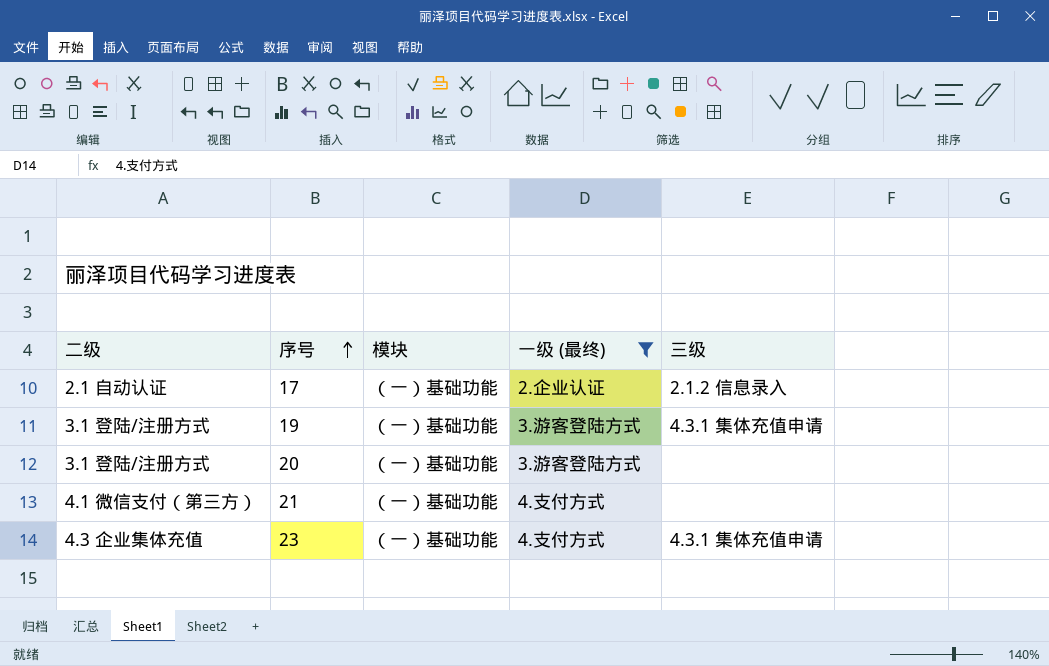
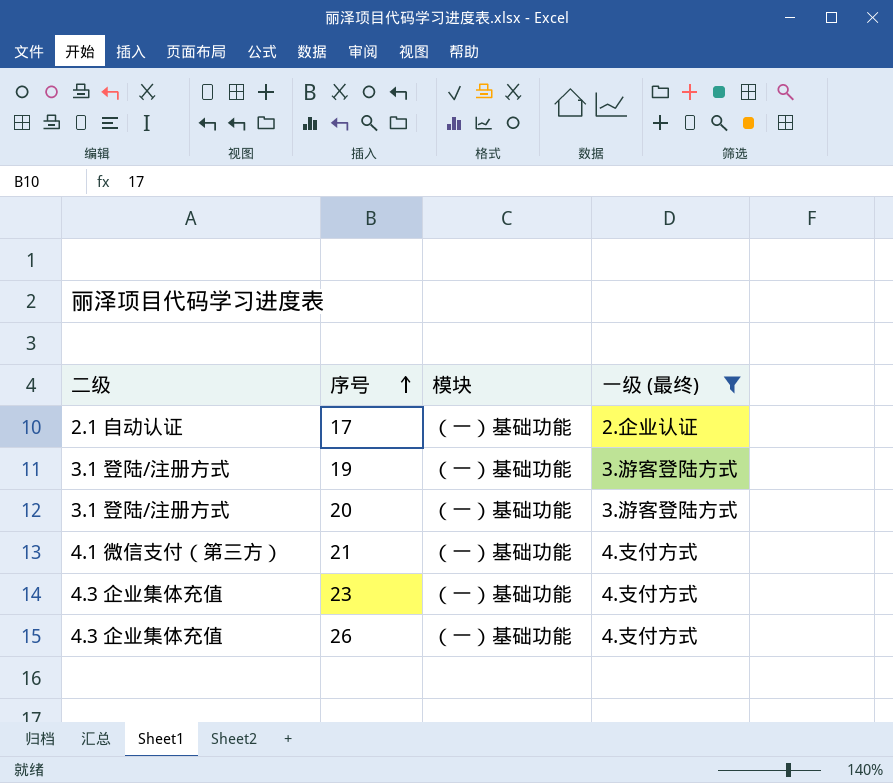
column 三级 | position: 5 -> none
row 26: none -> 4.3 企业集体充值 | （一）基础功能 | 4.支付方式

